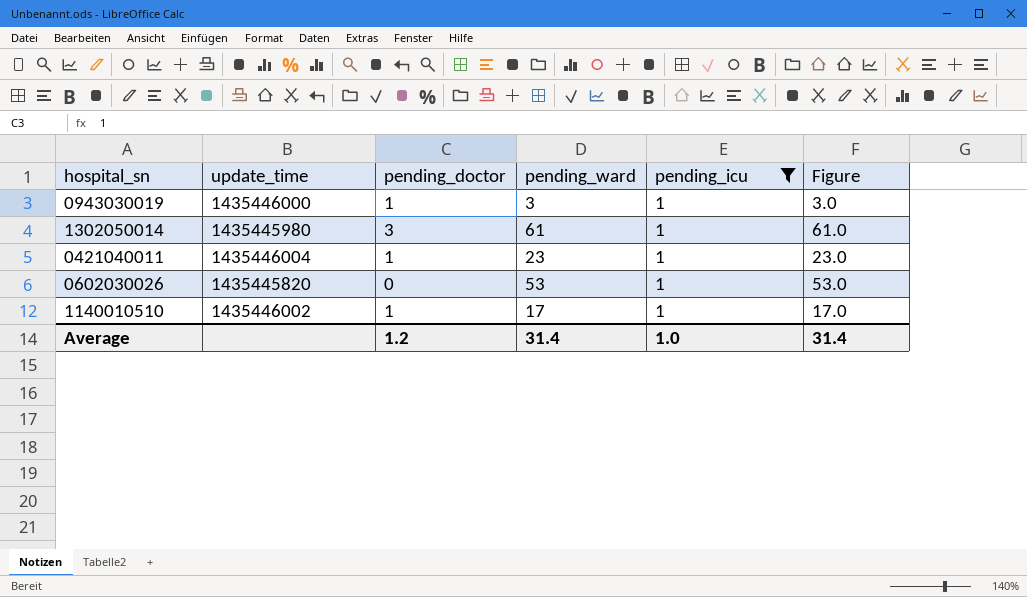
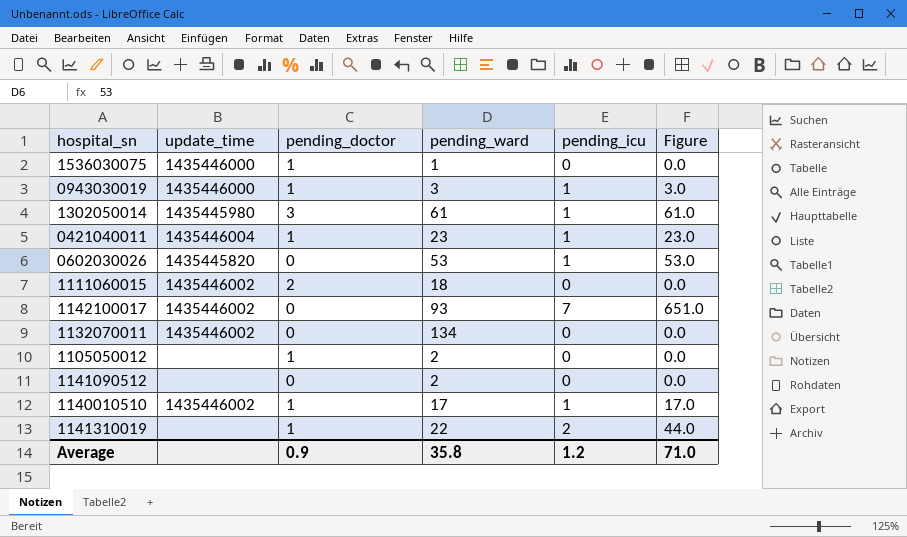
filter: pending_icu = 1 -> none
Average | pending_doctor: 1.2 -> 0.9
Average | pending_ward: 31.4 -> 35.8
Average | pending_icu: 1.0 -> 1.2
Average | Figure: 31.4 -> 71.0

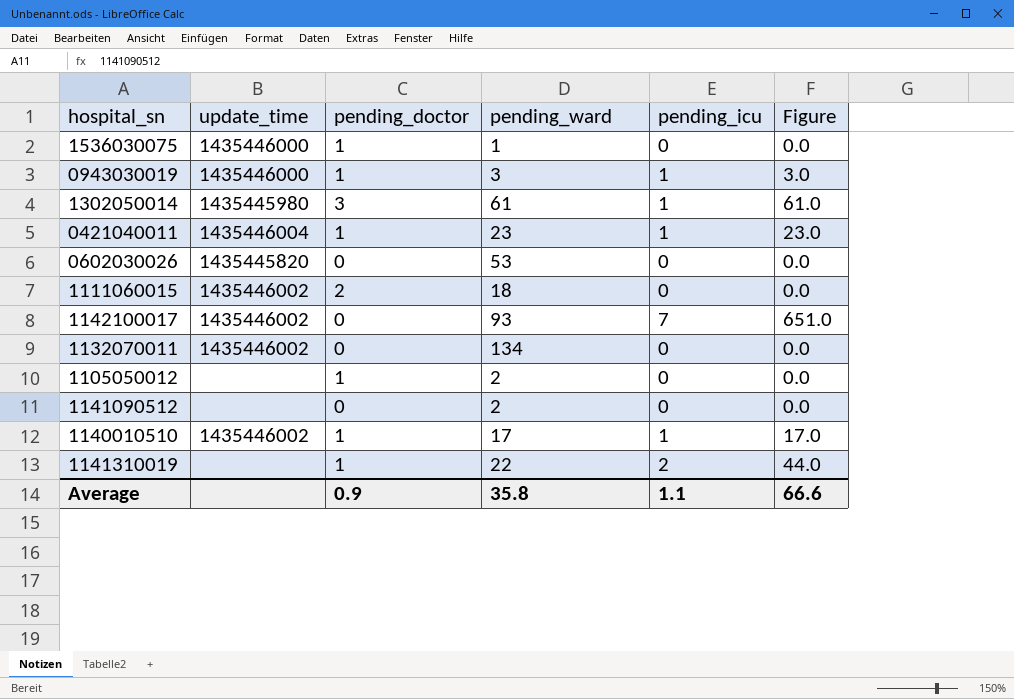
0602030026 | pending_icu: 1 -> 0
0602030026 | Figure: 53.0 -> 0.0
Average | pending_icu: 1.2 -> 1.1
Average | Figure: 71.0 -> 66.6

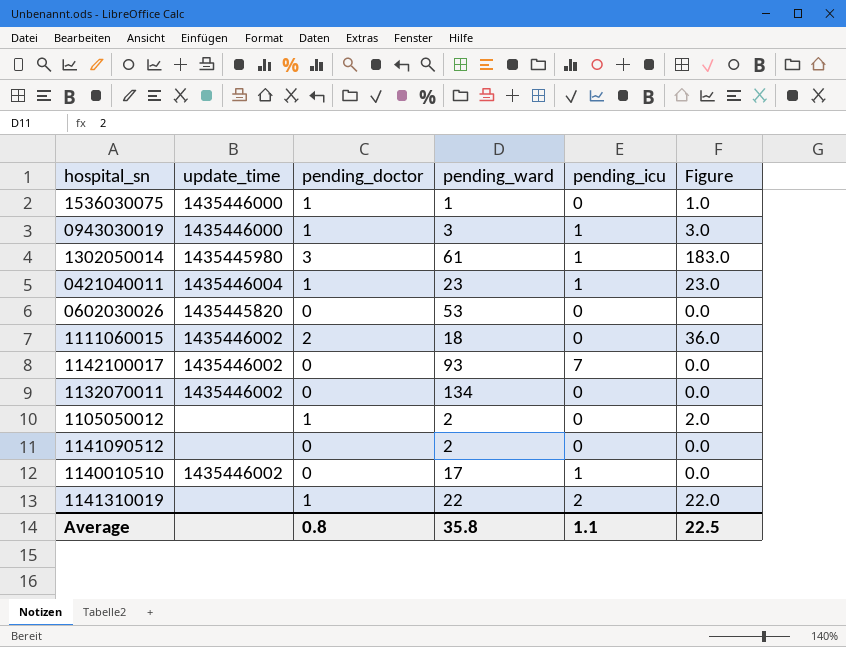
column Figure | formula: [pending_ward] * [pending_icu] -> [pending_doctor] * [pending_ward]
1140010510 | pending_doctor: 1 -> 0
Average | pending_doctor: 0.9 -> 0.8
Average | Figure: 66.6 -> 22.5

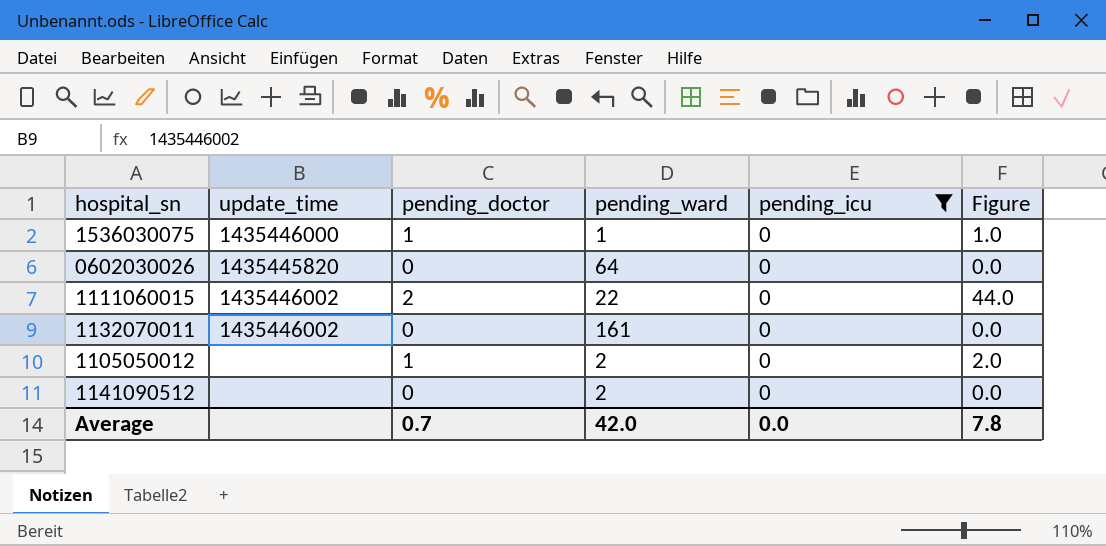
filter: none -> pending_icu = 0
0602030026 | pending_ward: 53 -> 64
1111060015 | pending_ward: 18 -> 22
1111060015 | Figure: 36.0 -> 44.0
1132070011 | pending_ward: 134 -> 161
Average | pending_doctor: 0.8 -> 0.7
Average | pending_ward: 35.8 -> 42.0
Average | pending_icu: 1.1 -> 0.0
Average | Figure: 22.5 -> 7.8

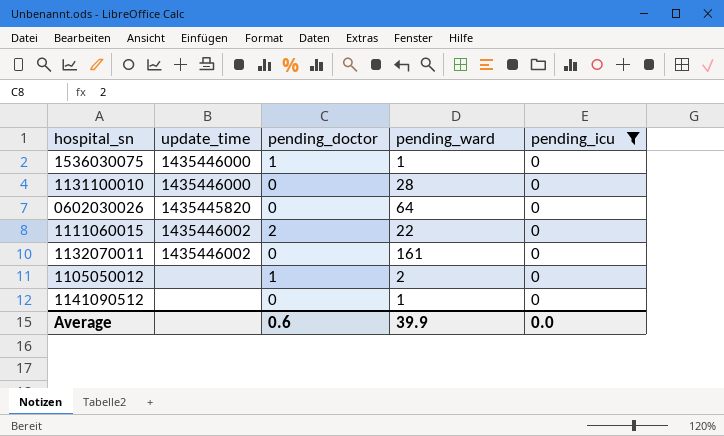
column Figure | formula: [pending_doctor] * [pending_ward] -> none
row 1131100010: none -> 1435446000 | 0 | 28 | 0
1141090512 | pending_ward: 2 -> 1
Average | pending_doctor: 0.7 -> 0.6
Average | pending_ward: 42.0 -> 39.9

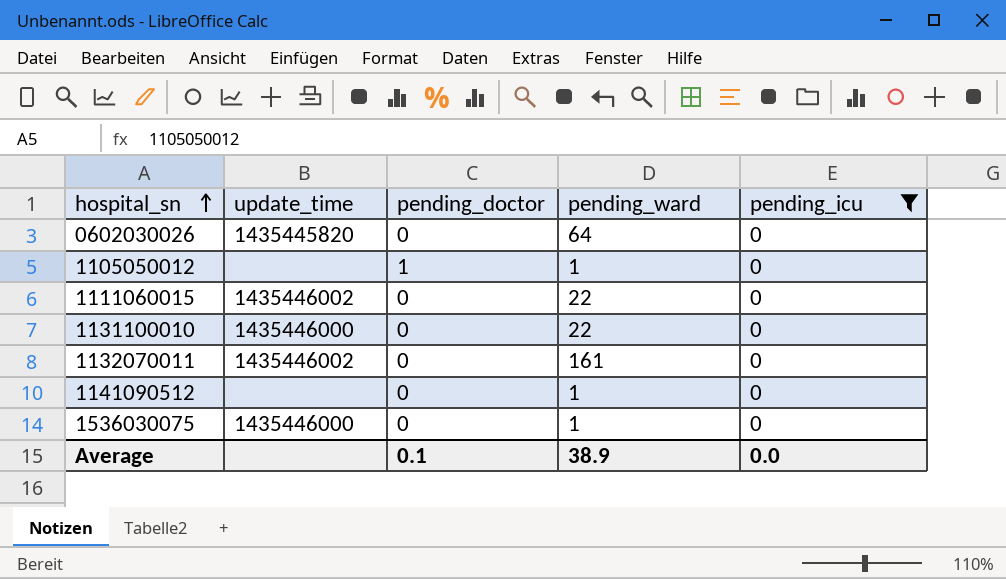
row order: none -> hospital_sn ascending
1105050012 | pending_ward: 2 -> 1
1111060015 | pending_doctor: 2 -> 0
1131100010 | pending_ward: 28 -> 22
1536030075 | pending_doctor: 1 -> 0
Average | pending_doctor: 0.6 -> 0.1
Average | pending_ward: 39.9 -> 38.9

